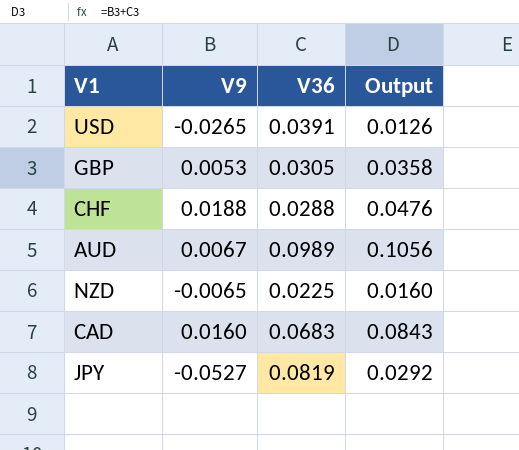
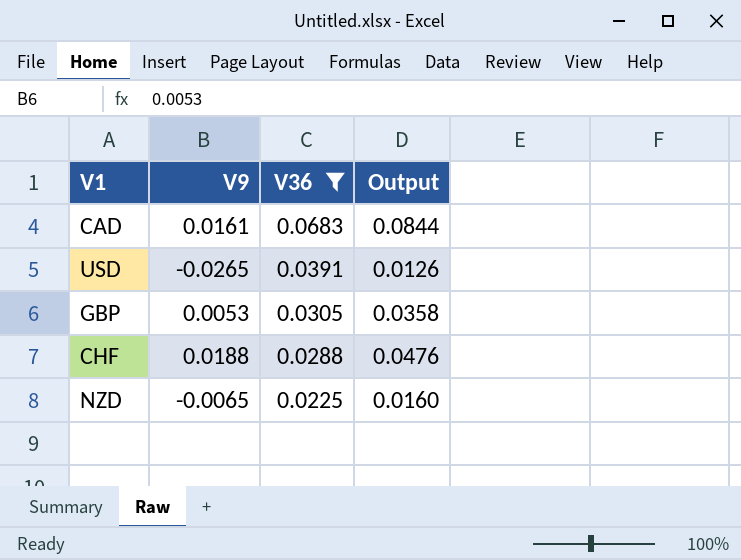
filter: none -> V36 <= 0.0683
row order: none -> V36 descending
CAD | V9: 0.0160 -> 0.0161
CAD | Output: 0.0843 -> 0.0844

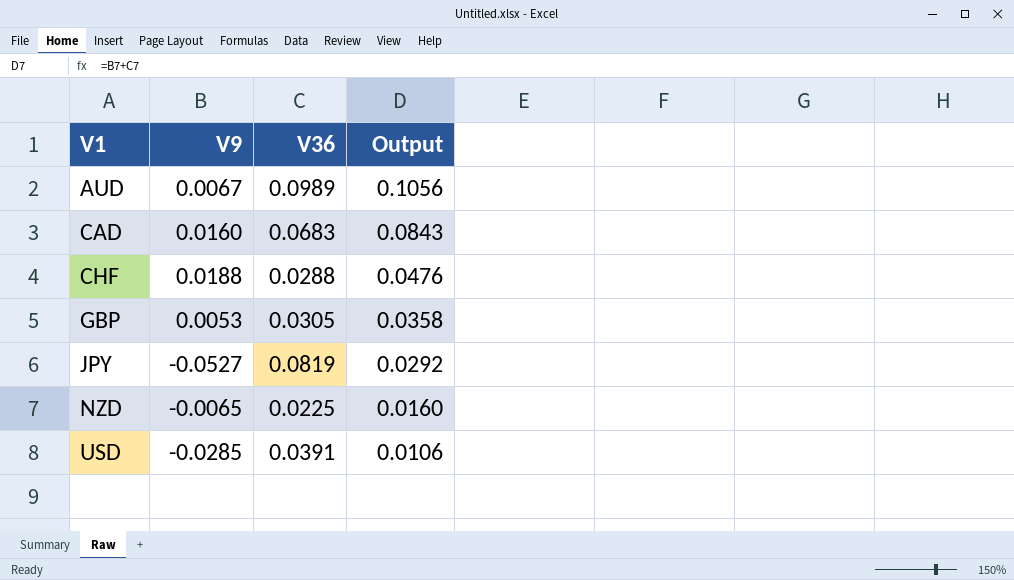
filter: V36 <= 0.0683 -> none
row order: V36 descending -> V1 ascending
CAD | V9: 0.0161 -> 0.0160
CAD | Output: 0.0844 -> 0.0843
USD | V9: -0.0265 -> -0.0285
USD | Output: 0.0126 -> 0.0106

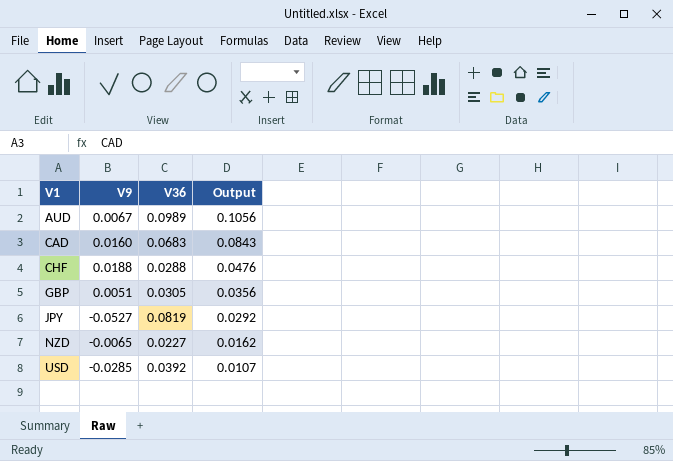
GBP | V9: 0.0053 -> 0.0051
GBP | Output: 0.0358 -> 0.0356
NZD | V36: 0.0225 -> 0.0227
NZD | Output: 0.0160 -> 0.0162
USD | V36: 0.0391 -> 0.0392
USD | Output: 0.0106 -> 0.0107

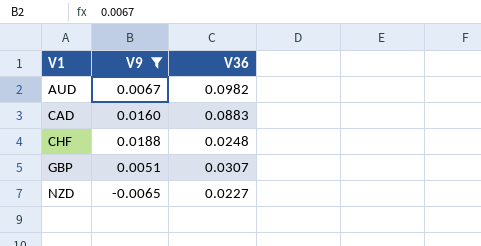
filter: none -> V9 >= -0.0065
column Output | formula: [V9] + [V36] -> none
AUD | V36: 0.0989 -> 0.0982
CAD | V36: 0.0683 -> 0.0883
CHF | V36: 0.0288 -> 0.0248
GBP | V36: 0.0305 -> 0.0307

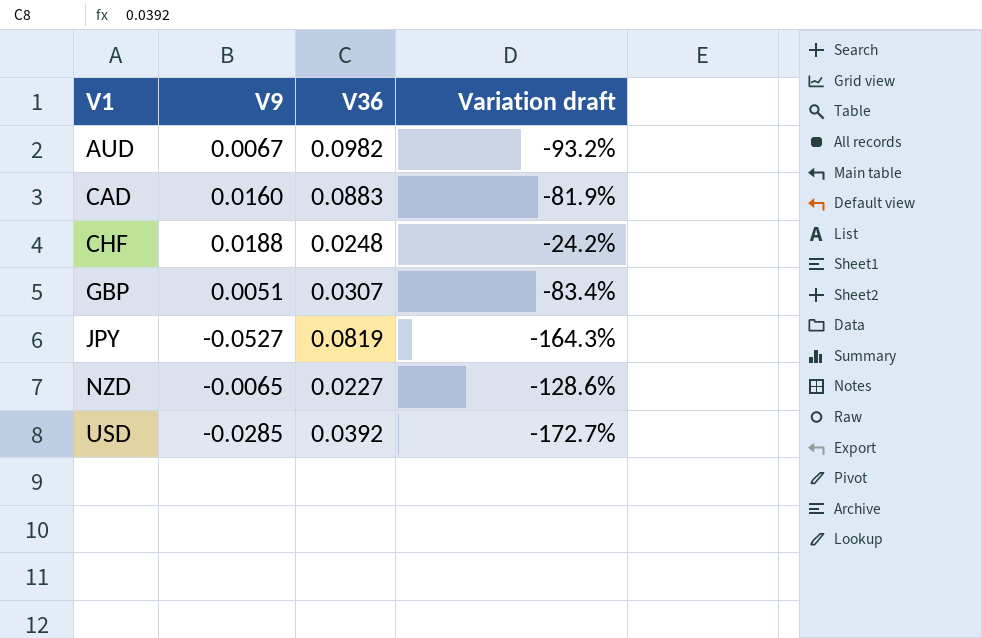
filter: V9 >= -0.0065 -> none
column Variation draft | formula: none -> ([V9] - [V36]) / [V36]

